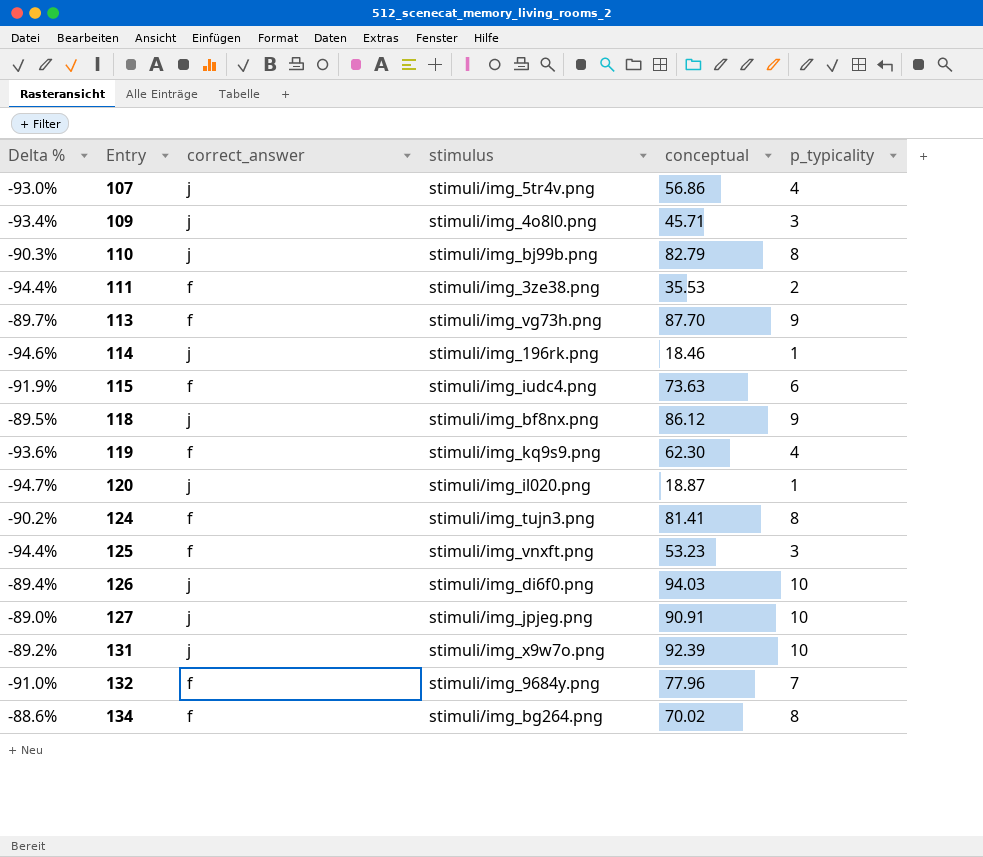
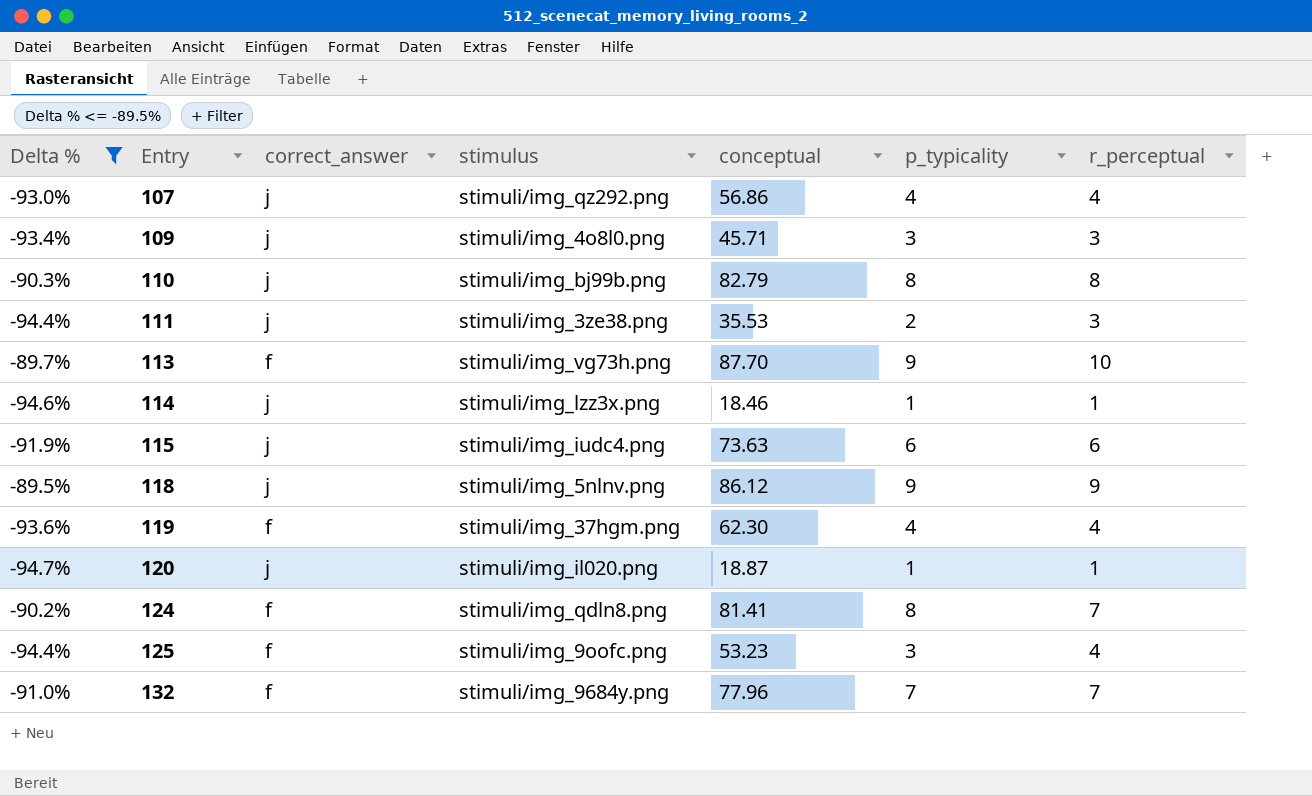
filter: none -> Delta % <= -89.5%
column r_perceptual | position: none -> 7
107 | stimulus: stimuli/img_5tr4v.png -> stimuli/img_qz292.png
111 | correct_answer: f -> j
114 | stimulus: stimuli/img_196rk.png -> stimuli/img_lzz3x.png
115 | correct_answer: f -> j
118 | stimulus: stimuli/img_bf8nx.png -> stimuli/img_5nlnv.png
119 | stimulus: stimuli/img_kq9s9.png -> stimuli/img_37hgm.png
124 | stimulus: stimuli/img_tujn3.png -> stimuli/img_qdln8.png
125 | stimulus: stimuli/img_vnxft.png -> stimuli/img_9oofc.png

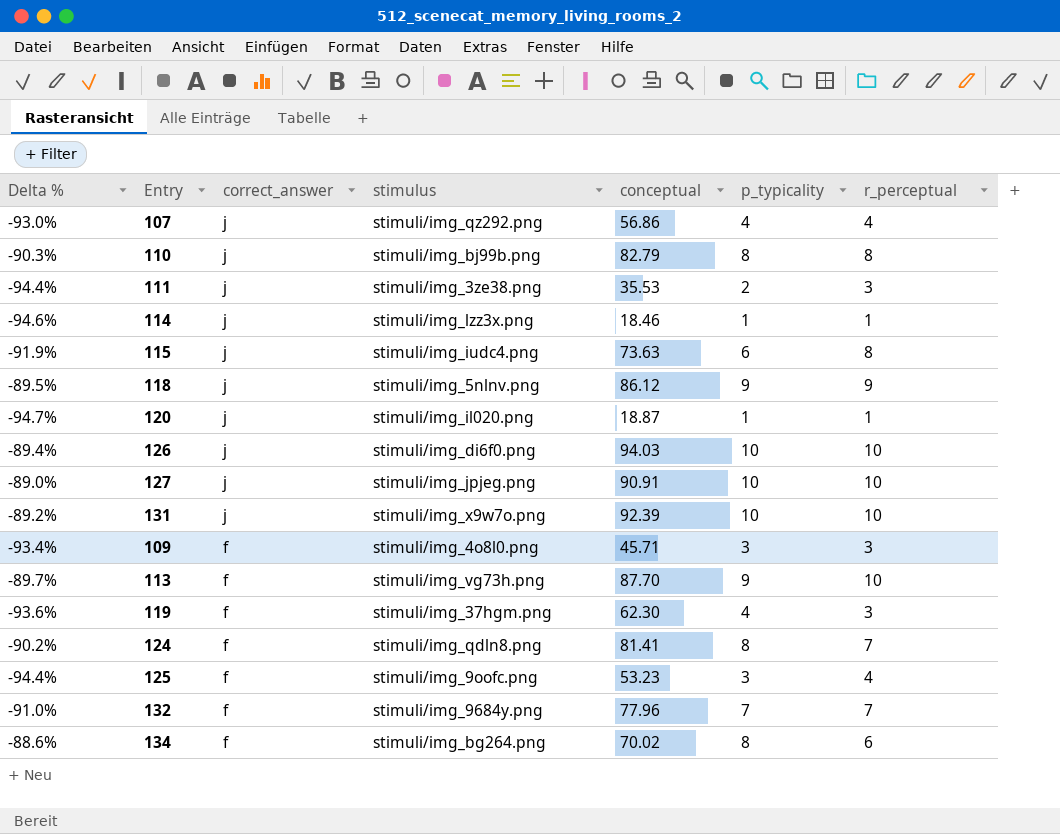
filter: Delta % <= -89.5% -> none
row order: Entry ascending -> correct_answer descending
115 | r_perceptual: 6 -> 8
109 | correct_answer: j -> f
119 | r_perceptual: 4 -> 3

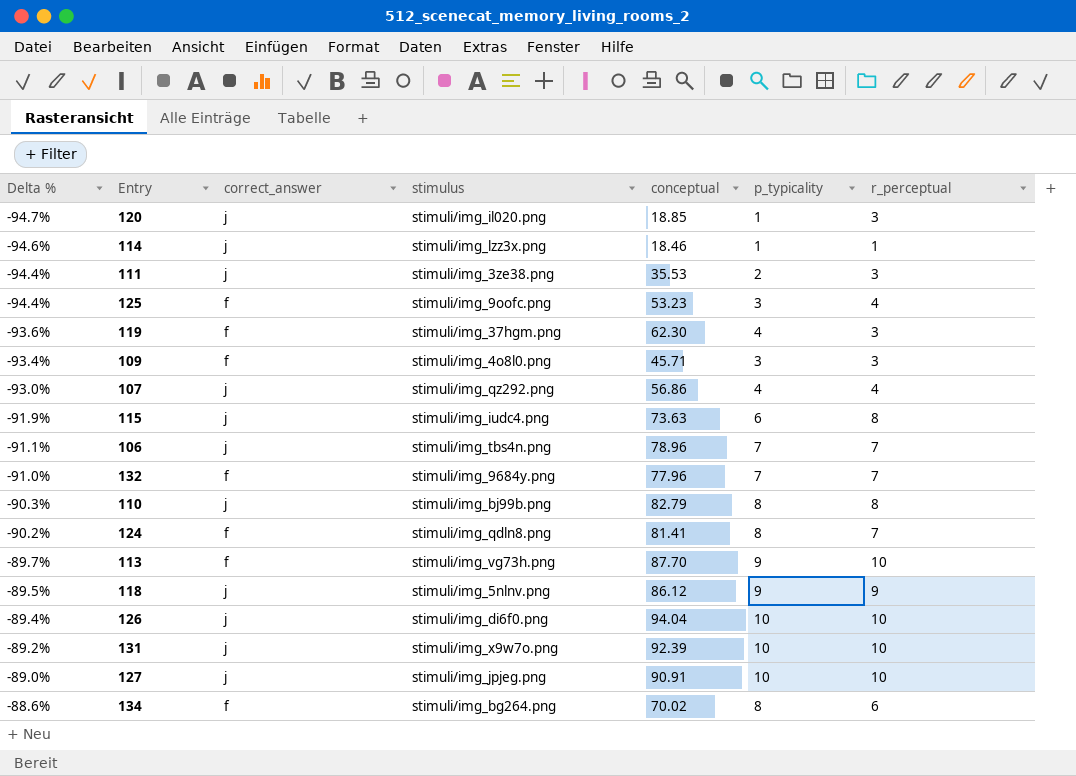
row order: correct_answer descending -> Delta % ascending
120 | conceptual: 18.87 -> 18.85
120 | r_perceptual: 1 -> 3
row 106: none -> -91.1% | j | stimuli/img_tbs4n.png | 78.96 | 7 | 7
126 | conceptual: 94.03 -> 94.04

